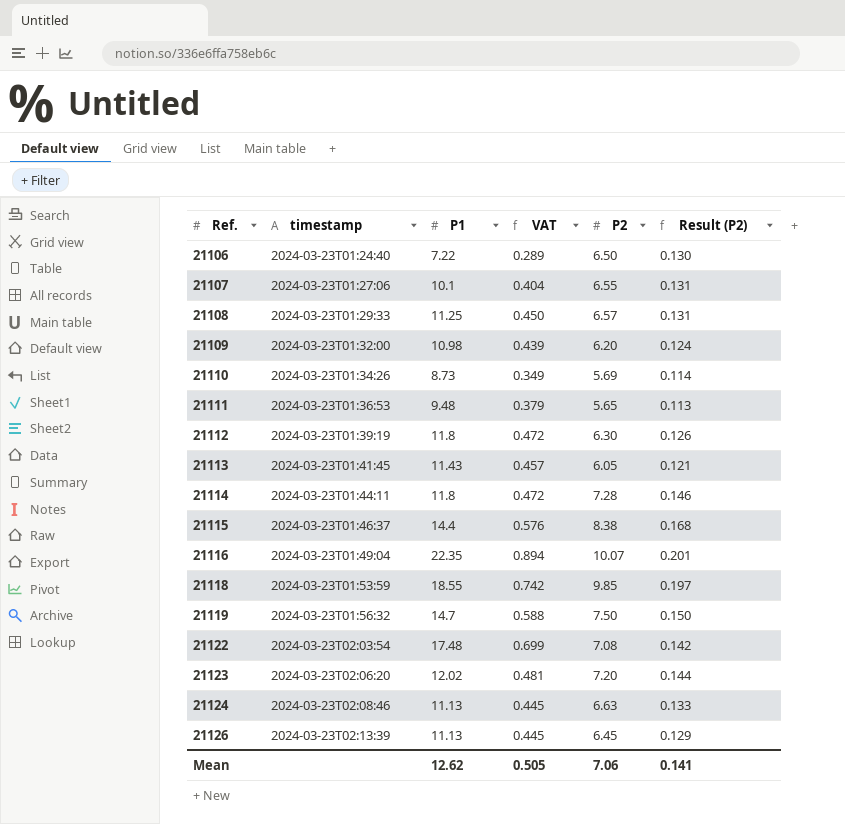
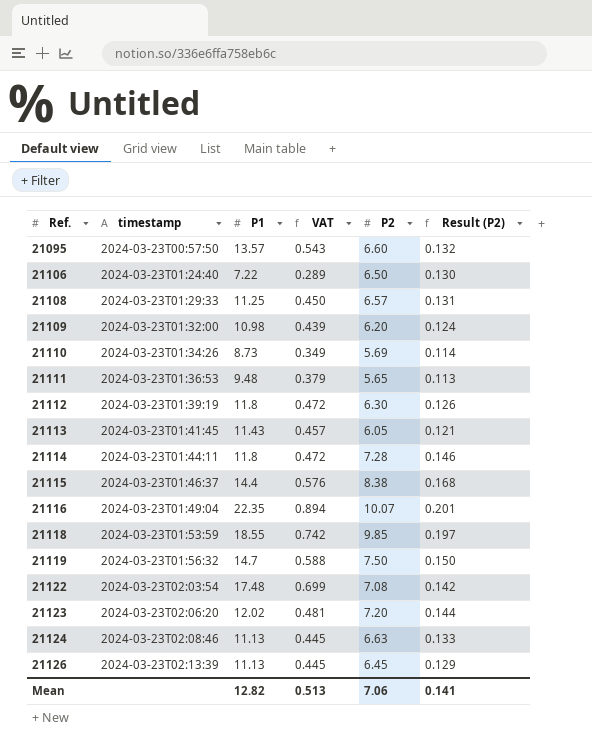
row 21107: 2024-03-23T01:27:06 | 10.1 | 0.404 | 6.55 | 0.131 -> none
row 21095: none -> 2024-03-23T00:57:50 | 13.57 | 0.543 | 6.60 | 0.132
Mean | P1: 12.62 -> 12.82
Mean | VAT: 0.505 -> 0.513

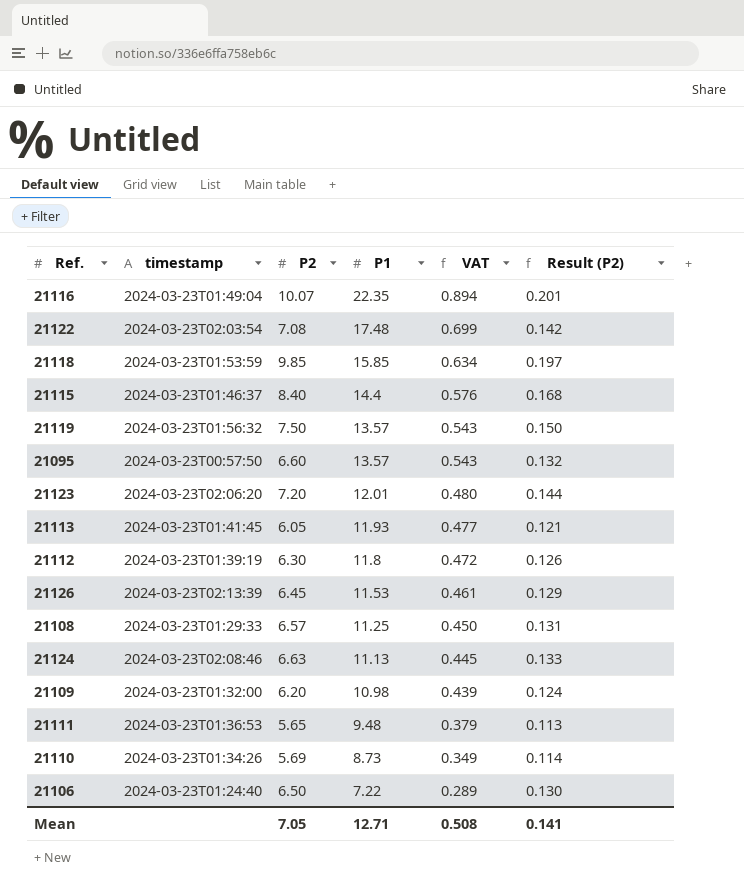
row order: Ref. ascending -> P1 descending
column P2 | position: 5 -> 3
row 21114: 2024-03-23T01:44:11 | 11.8 | 0.472 | 7.28 | 0.146 -> none
21118 | P1: 18.55 -> 15.85
21118 | VAT: 0.742 -> 0.634
21115 | P2: 8.38 -> 8.40
21119 | P1: 14.7 -> 13.57
21119 | VAT: 0.588 -> 0.543
21123 | P1: 12.02 -> 12.01
21123 | VAT: 0.481 -> 0.480
21113 | P1: 11.43 -> 11.93
21113 | VAT: 0.457 -> 0.477
21126 | P1: 11.13 -> 11.53
21126 | VAT: 0.445 -> 0.461
Mean | P2: 7.06 -> 7.05
Mean | P1: 12.82 -> 12.71
Mean | VAT: 0.513 -> 0.508

